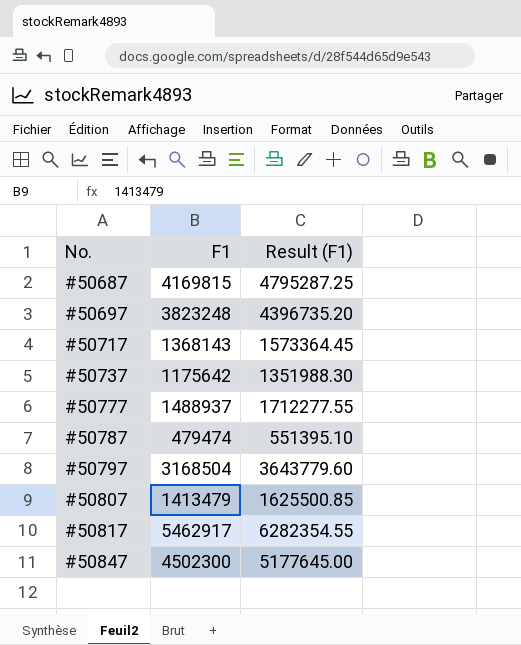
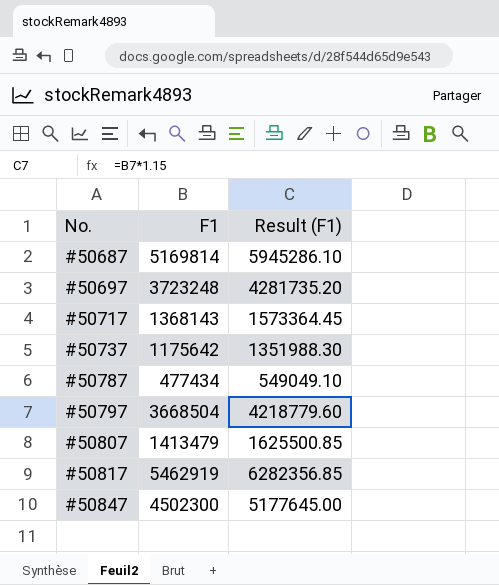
row #50777: 1488937 | 1712277.55 -> none
#50687 | F1: 4169815 -> 5169814
#50687 | Result (F1): 4795287.25 -> 5945286.10
#50697 | F1: 3823248 -> 3723248
#50697 | Result (F1): 4396735.20 -> 4281735.20
#50787 | F1: 479474 -> 477434
#50787 | Result (F1): 551395.10 -> 549049.10
#50797 | F1: 3168504 -> 3668504
#50797 | Result (F1): 3643779.60 -> 4218779.60
#50817 | F1: 5462917 -> 5462919
#50817 | Result (F1): 6282354.55 -> 6282356.85

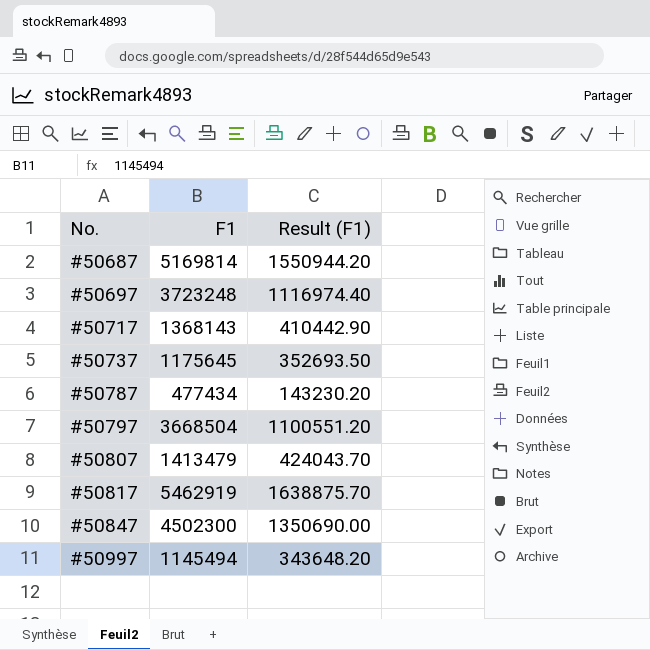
column Result (F1) | formula: [F1] * 1.15 -> [F1] * 0.3
#50737 | F1: 1175642 -> 1175645
row #50997: none -> 1145494 | 343648.20

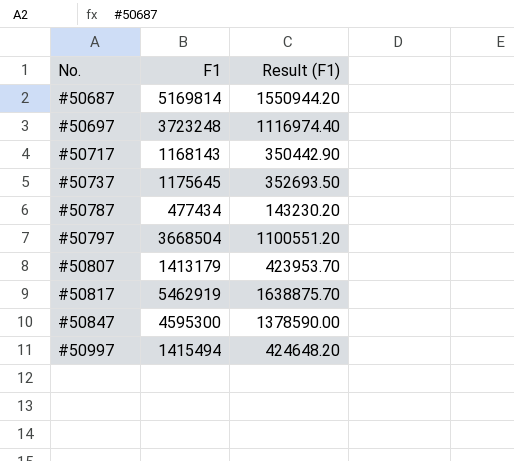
#50717 | F1: 1368143 -> 1168143
#50717 | Result (F1): 410442.90 -> 350442.90
#50807 | F1: 1413479 -> 1413179
#50807 | Result (F1): 424043.70 -> 423953.70
#50847 | F1: 4502300 -> 4595300
#50847 | Result (F1): 1350690.00 -> 1378590.00
#50997 | F1: 1145494 -> 1415494
#50997 | Result (F1): 343648.20 -> 424648.20

